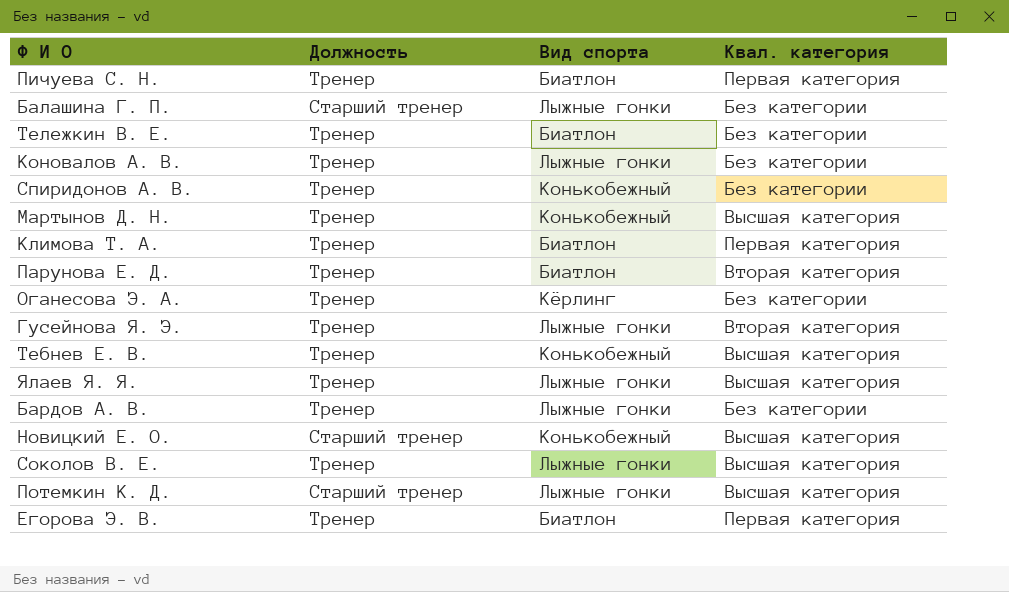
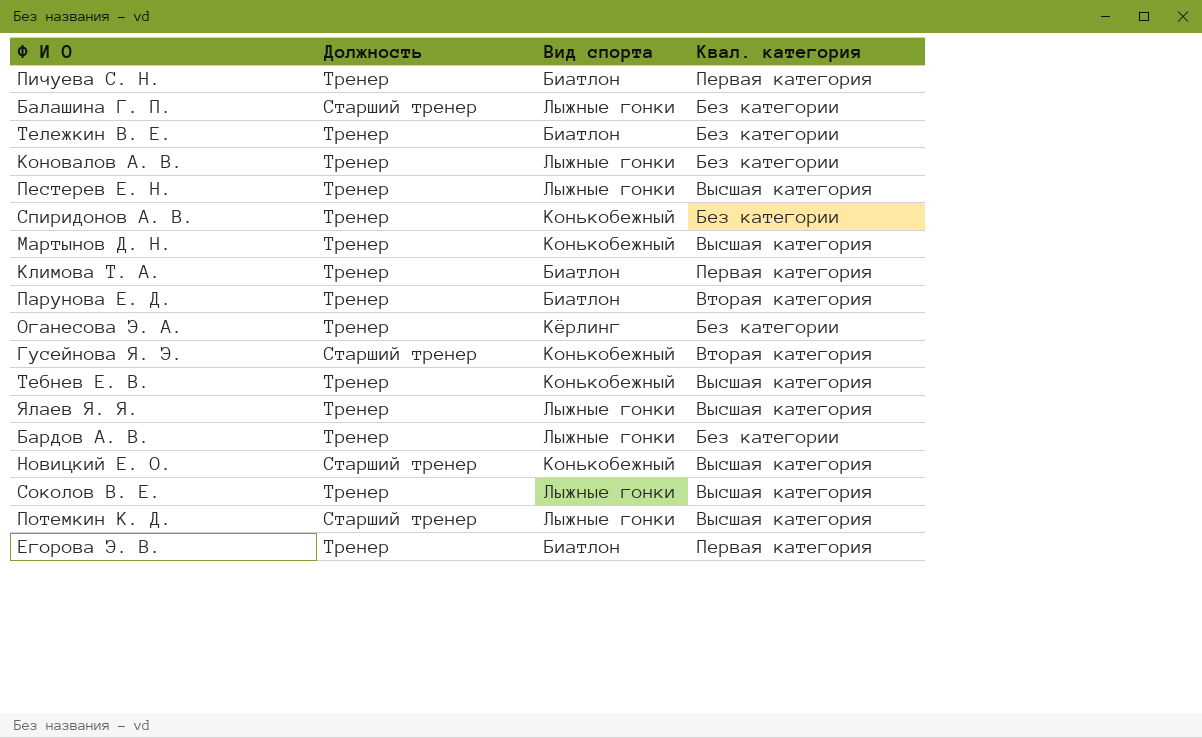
row Пестерев Е. Н.: none -> Тренер | Лыжные гонки | Высшая категория
Гусейнова Я. Э. | Должность: Тренер -> Старший тренер
Гусейнова Я. Э. | Вид спорта: Лыжные гонки -> Конькобежный

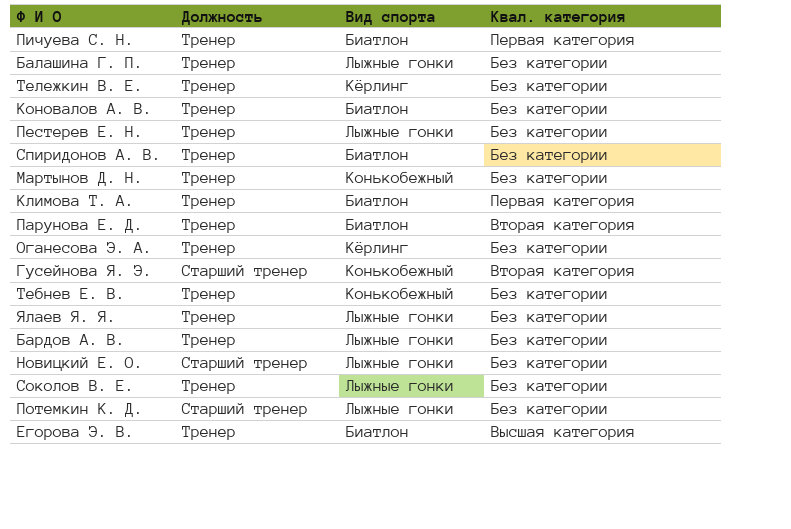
Балашина Г. П. | Должность: Старший тренер -> Тренер
Тележкин В. Е. | Вид спорта: Биатлон -> Кёрлинг
Коновалов А. В. | Вид спорта: Лыжные гонки -> Биатлон
Пестерев Е. Н. | Квал. категория: Высшая категория -> Без категории
Спиридонов А. В. | Вид спорта: Конькобежный -> Биатлон
Мартынов Д. Н. | Квал. категория: Высшая категория -> Без категории
Тебнев Е. В. | Квал. категория: Высшая категория -> Без категории
Ялаев Я. Я. | Квал. категория: Высшая категория -> Без категории
Новицкий Е. О. | Вид спорта: Конькобежный -> Лыжные гонки
Новицкий Е. О. | Квал. категория: Высшая категория -> Без категории
Соколов В. Е. | Квал. категория: Высшая категория -> Без категории
Потемкин К. Д. | Квал. категория: Высшая категория -> Без категории
Егорова Э. В. | Квал. категория: Первая категория -> Высшая категория

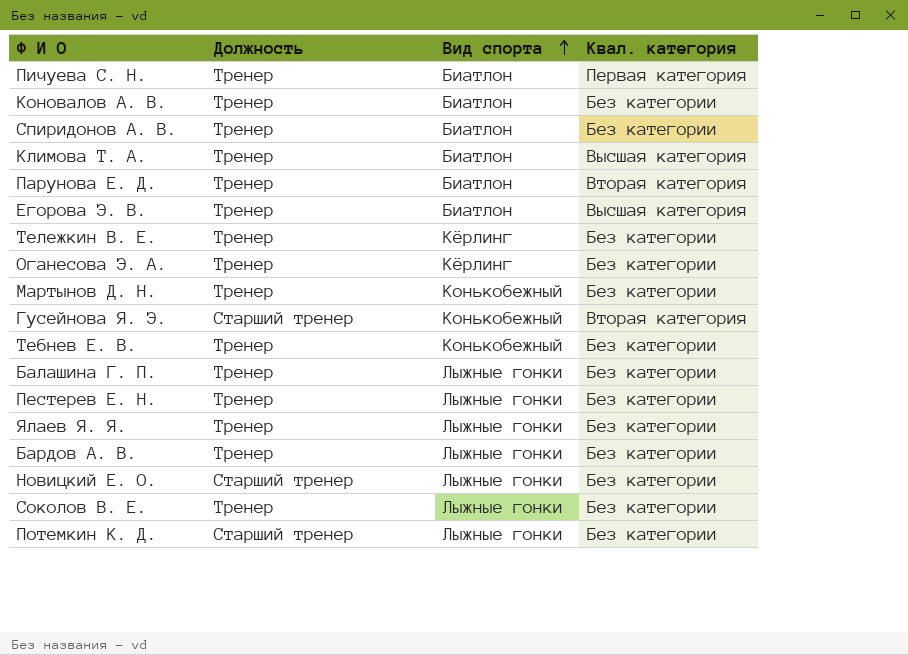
row order: none -> Вид спорта ascending
Климова Т. А. | Квал. категория: Первая категория -> Высшая категория

